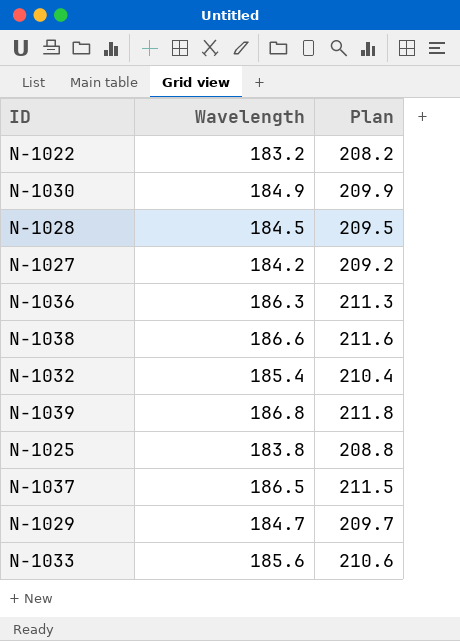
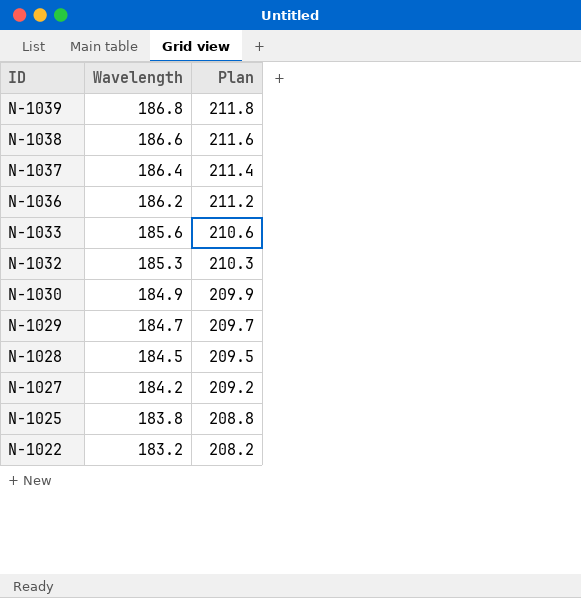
row order: none -> ID descending
N-1037 | Wavelength: 186.5 -> 186.4
N-1037 | Plan: 211.5 -> 211.4
N-1036 | Wavelength: 186.3 -> 186.2
N-1036 | Plan: 211.3 -> 211.2
N-1032 | Wavelength: 185.4 -> 185.3
N-1032 | Plan: 210.4 -> 210.3

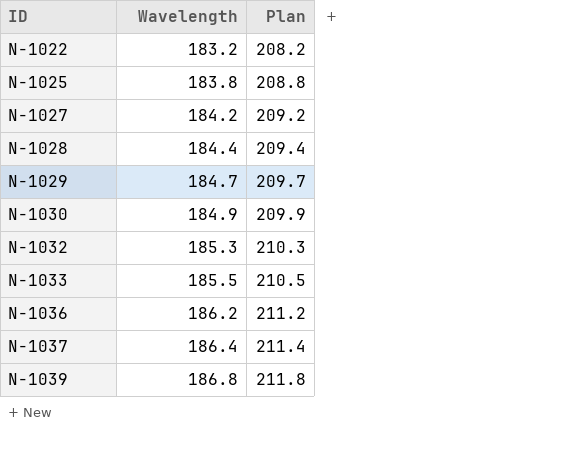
row order: ID descending -> ID ascending
row N-1038: 186.6 | 211.6 -> none
N-1028 | Wavelength: 184.5 -> 184.4
N-1028 | Plan: 209.5 -> 209.4
N-1033 | Wavelength: 185.6 -> 185.5
N-1033 | Plan: 210.6 -> 210.5

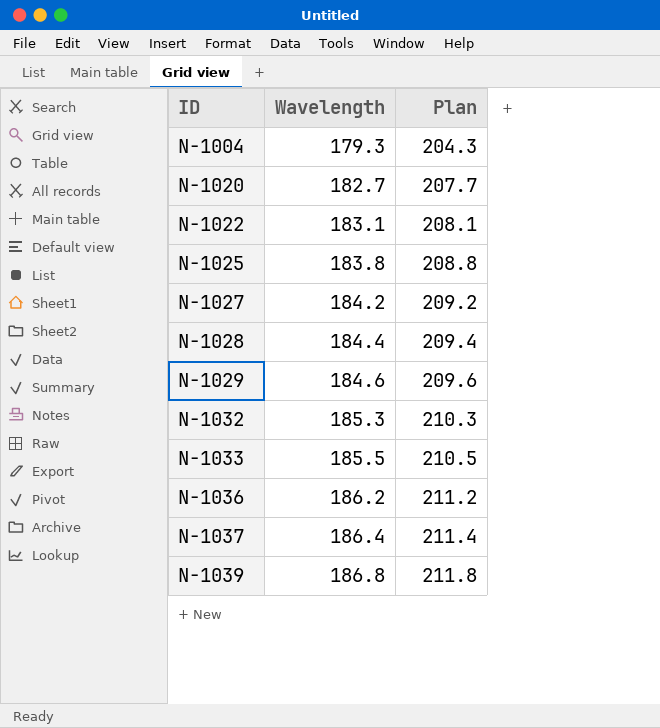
row N-1030: 184.9 | 209.9 -> none
row N-1004: none -> 179.3 | 204.3
row N-1020: none -> 182.7 | 207.7
N-1022 | Wavelength: 183.2 -> 183.1
N-1022 | Plan: 208.2 -> 208.1
N-1029 | Wavelength: 184.7 -> 184.6
N-1029 | Plan: 209.7 -> 209.6

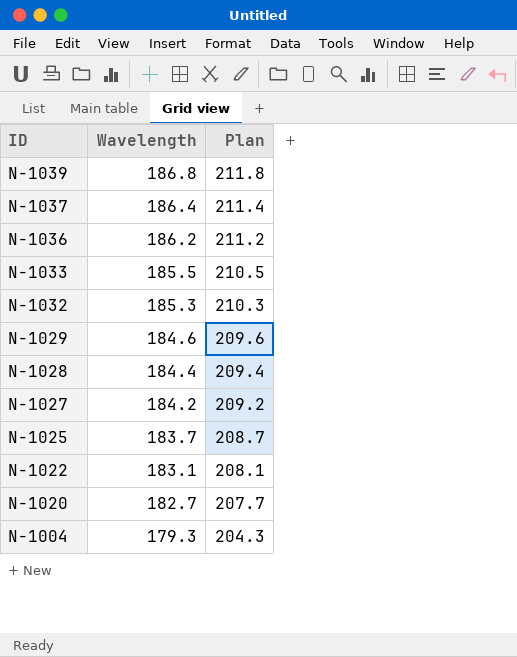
row order: ID ascending -> ID descending
N-1025 | Wavelength: 183.8 -> 183.7
N-1025 | Plan: 208.8 -> 208.7

